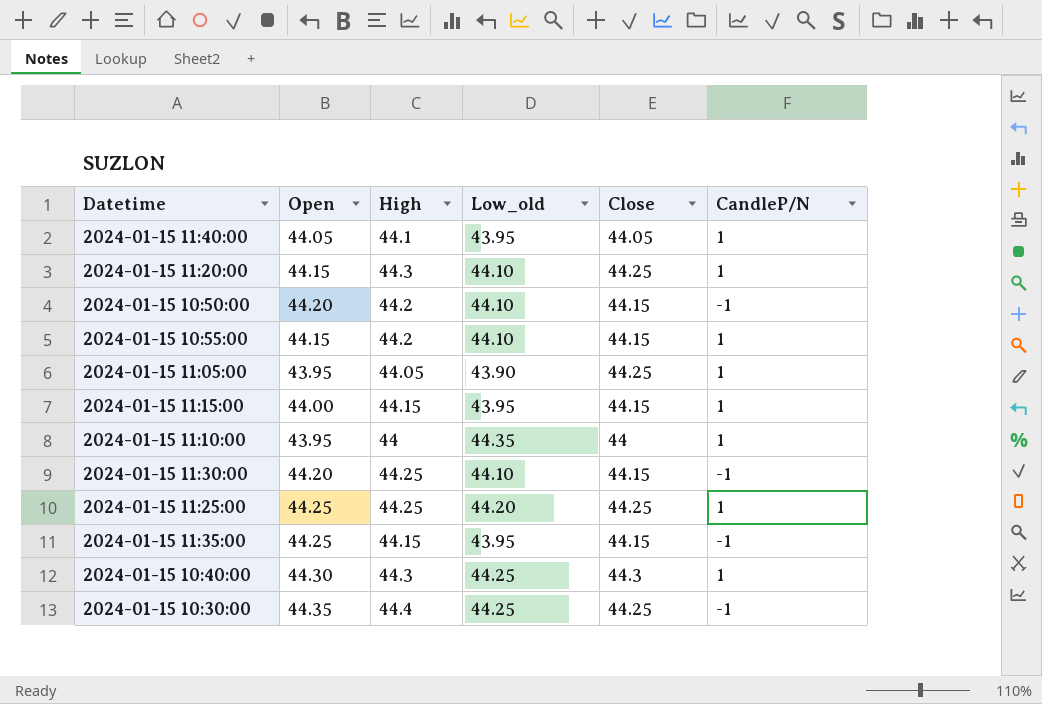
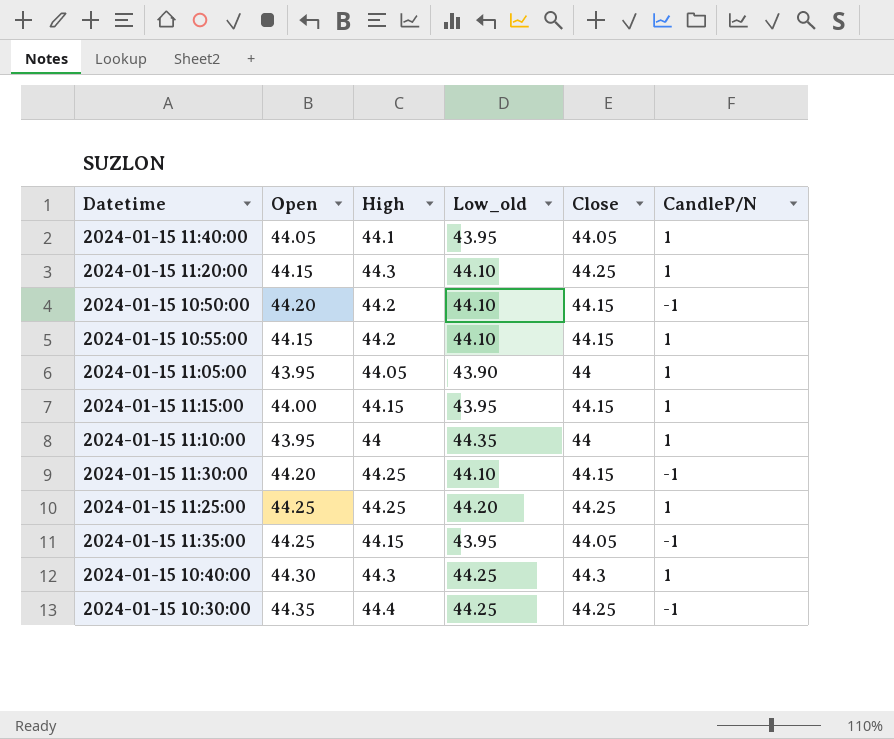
2024-01-15 11:05:00 | Close: 44.25 -> 44
2024-01-15 11:35:00 | Close: 44.15 -> 44.05

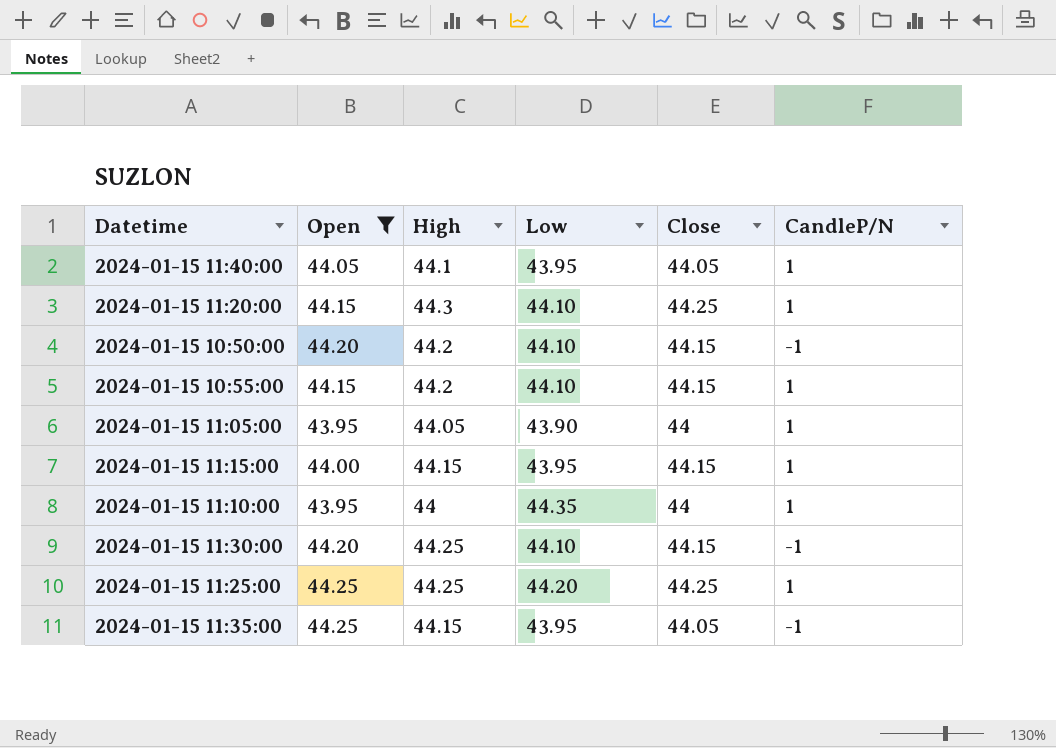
filter: none -> Open <= 44.25
column name: Low_old -> Low

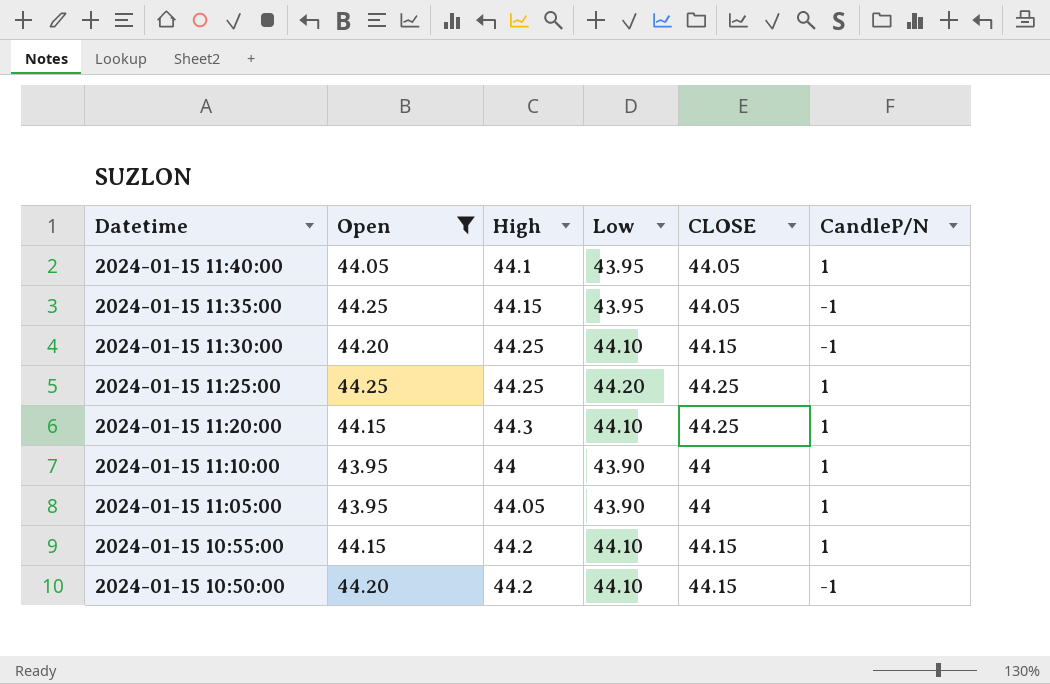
row order: none -> Datetime descending
column name: Close -> CLOSE
row 2024-01-15 11:15:00: 44.00 | 44.15 | 43.95 | 44.15 | 1 -> none
2024-01-15 11:10:00 | Low: 44.35 -> 43.90

